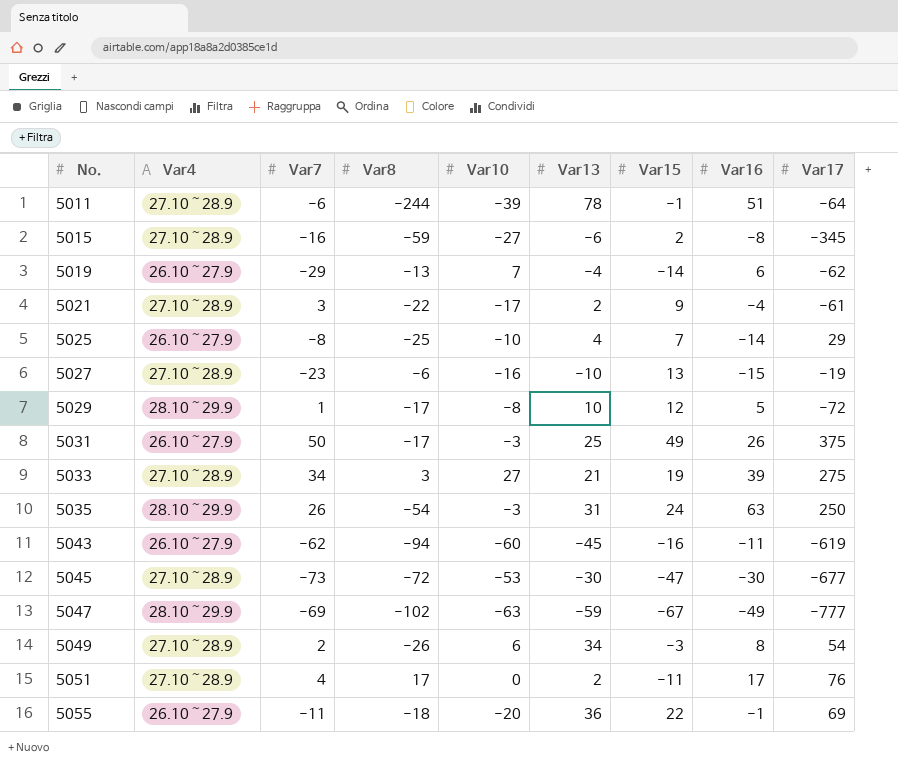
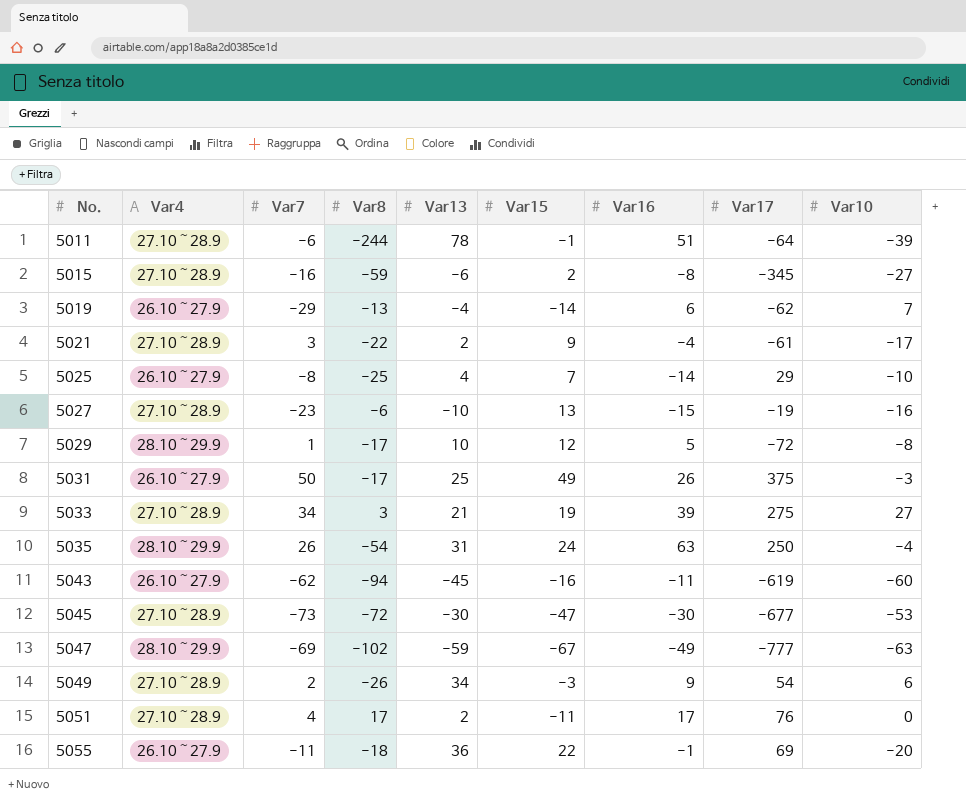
column Var10 | position: 5 -> 9
5035 | Var10: -3 -> -4
5049 | Var16: 8 -> 9

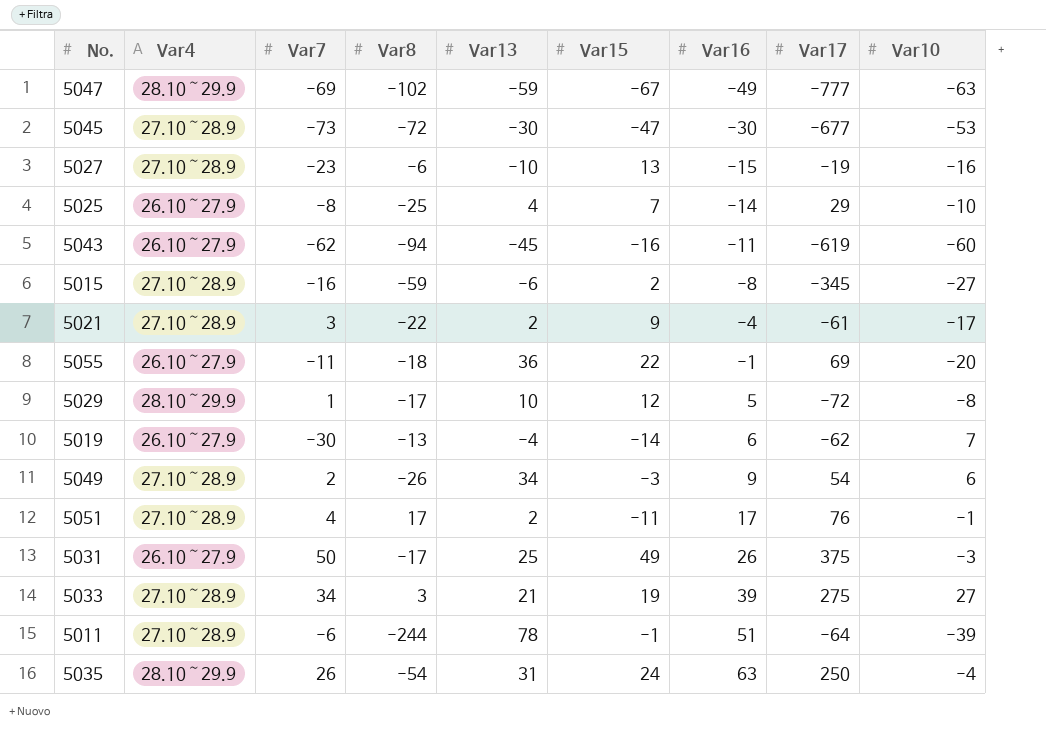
row order: No. ascending -> Var16 ascending
5019 | Var7: -29 -> -30
5051 | Var10: 0 -> -1

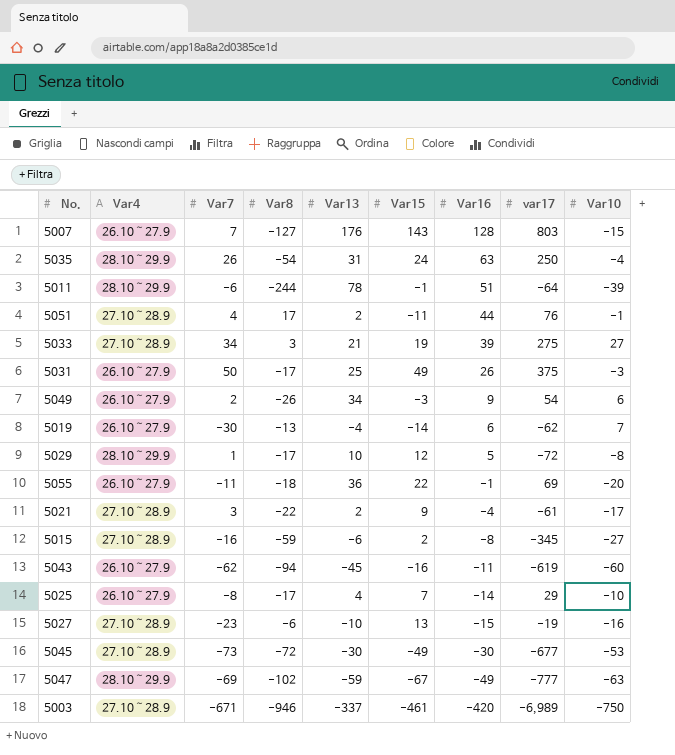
row order: Var16 ascending -> Var16 descending
column name: Var17 -> var17
row 5007: none -> 26.10～27.9 | 7 | -127 | 176 | 143 | 128 | 803 | -15
5011 | Var4: 27.10～28.9 -> 28.10～29.9
5051 | Var16: 17 -> 44
5049 | Var4: 27.10～28.9 -> 26.10～27.9
5025 | Var8: -25 -> -17
5045 | Var15: -47 -> -49
row 5003: none -> 27.10～28.9 | -671 | -946 | -337 | -461 | -420 | -6,989 | -750

